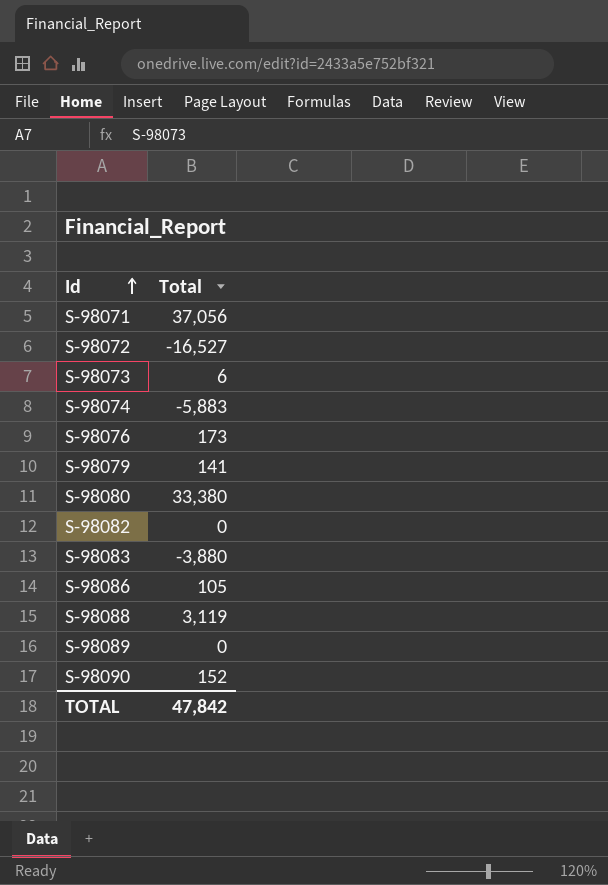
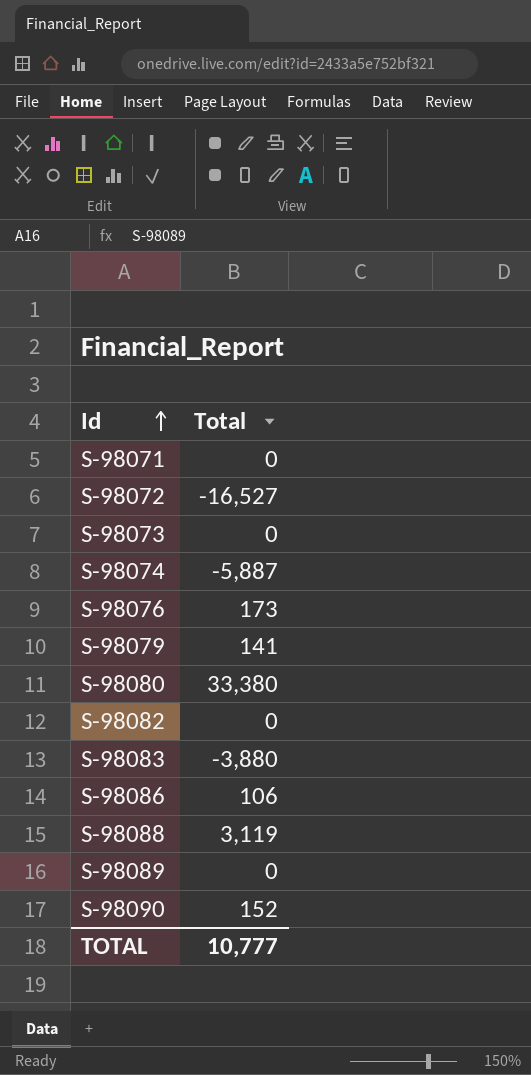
S-98071 | Total: 37,056 -> 0
S-98073 | Total: 6 -> 0
S-98074 | Total: -5,883 -> -5,887
S-98086 | Total: 105 -> 106
TOTAL | Total: 47,842 -> 10,777

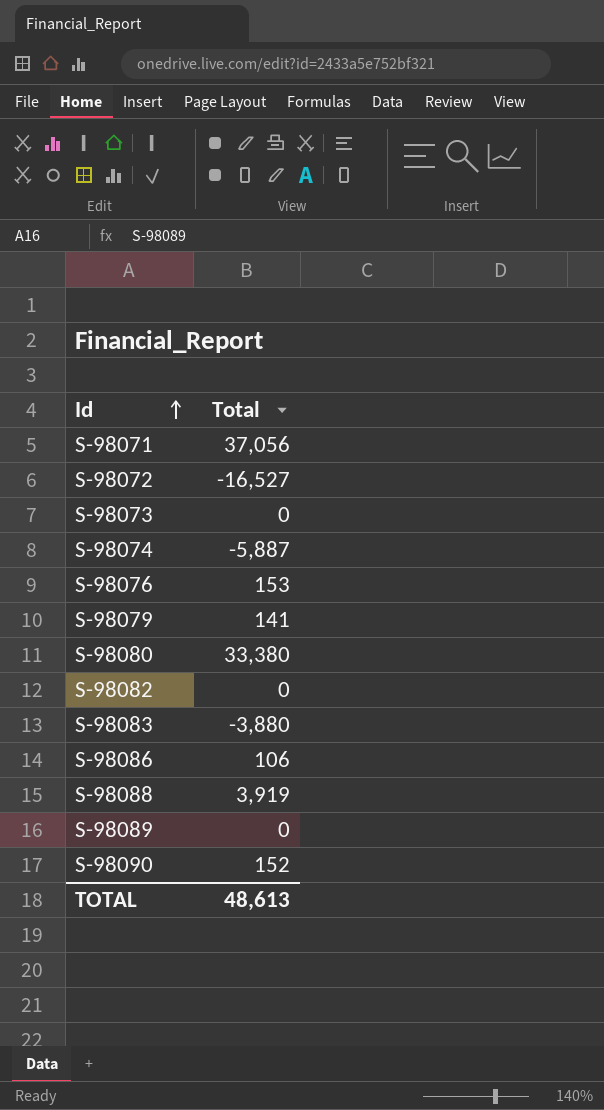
S-98071 | Total: 0 -> 37,056
S-98076 | Total: 173 -> 153
S-98088 | Total: 3,119 -> 3,919
TOTAL | Total: 10,777 -> 48,613

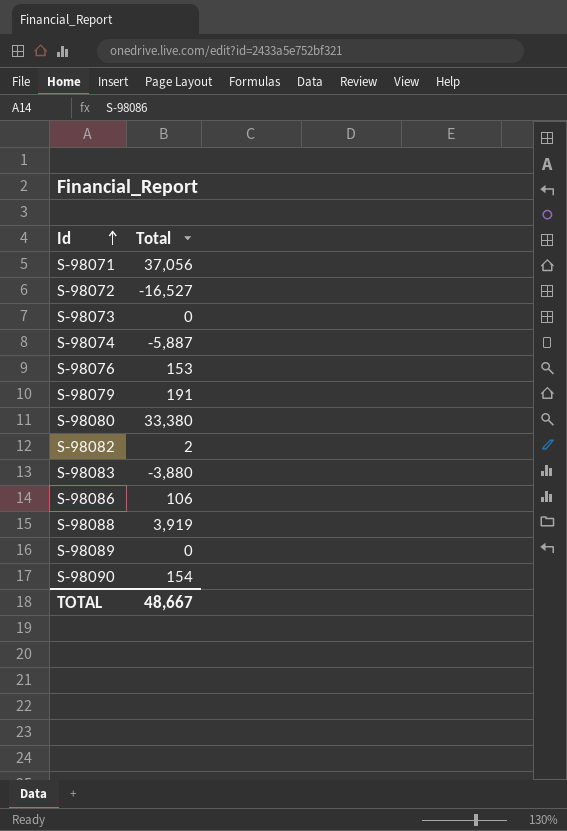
S-98079 | Total: 141 -> 191
S-98082 | Total: 0 -> 2
S-98090 | Total: 152 -> 154
TOTAL | Total: 48,613 -> 48,667

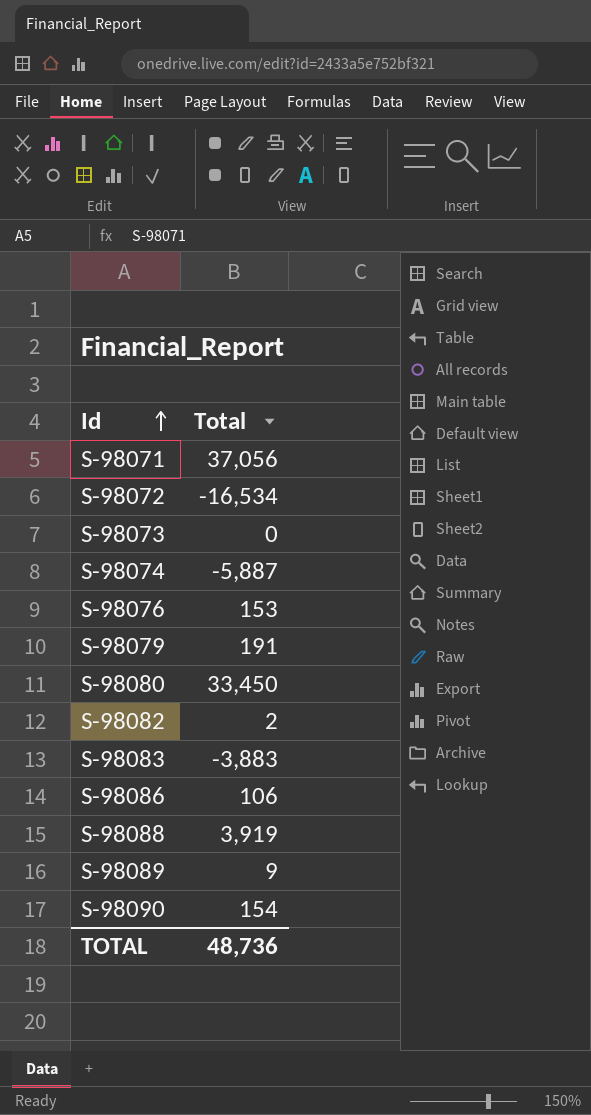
S-98072 | Total: -16,527 -> -16,534
S-98080 | Total: 33,380 -> 33,450
S-98083 | Total: -3,880 -> -3,883
S-98089 | Total: 0 -> 9
TOTAL | Total: 48,667 -> 48,736

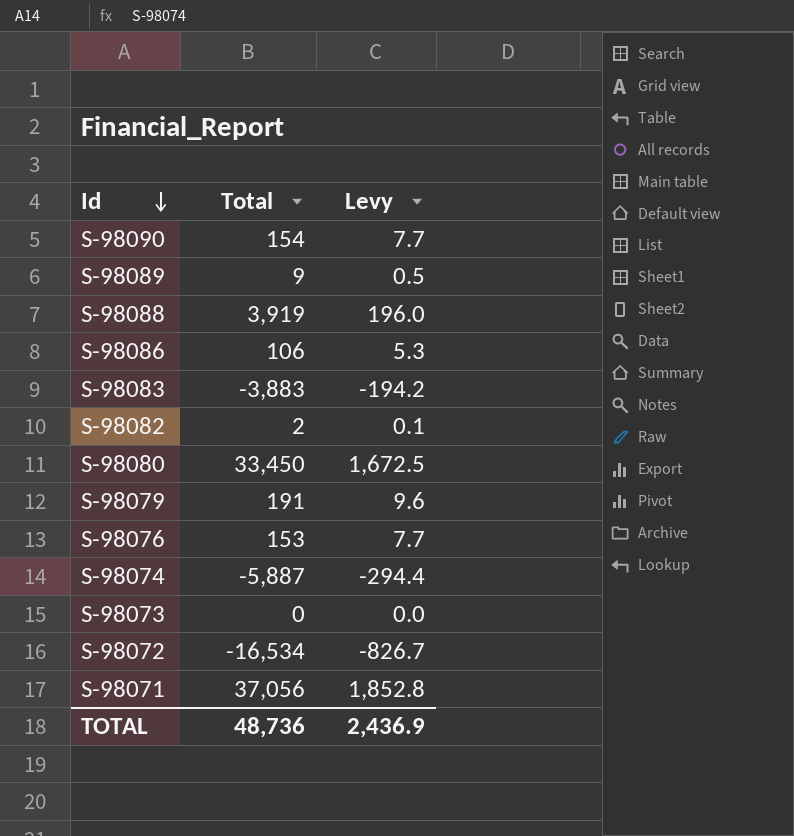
row order: Id ascending -> Id descending
column Levy | formula: none -> [Total] * 0.05

